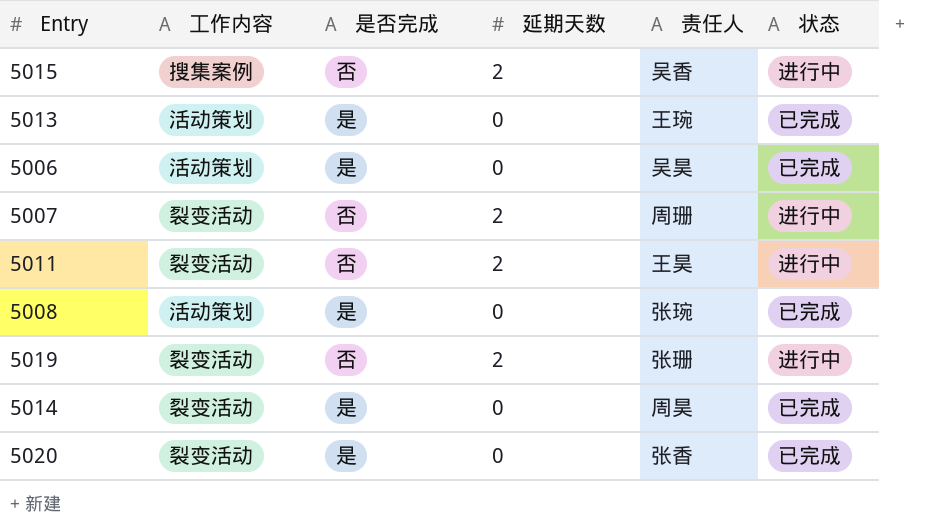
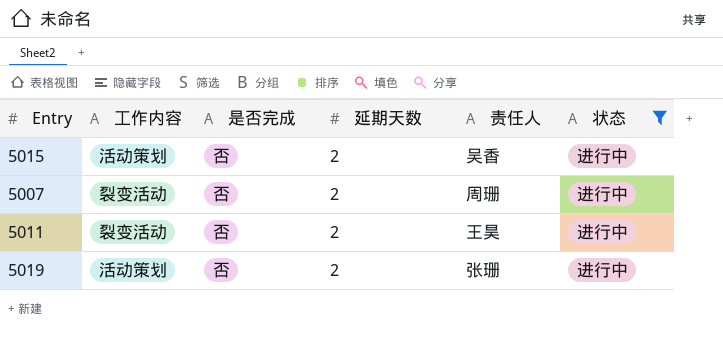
filter: none -> 状态 = 进行中
5015 | 工作内容: 搜集案例 -> 活动策划
5019 | 工作内容: 裂变活动 -> 活动策划

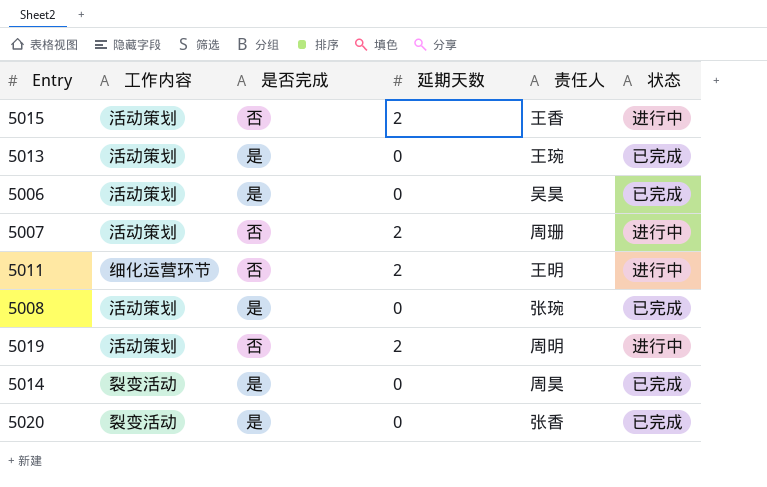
filter: 状态 = 进行中 -> none
5015 | 责任人: 吴香 -> 王香
5007 | 工作内容: 裂变活动 -> 活动策划
5011 | 工作内容: 裂变活动 -> 细化运营环节
5011 | 责任人: 王昊 -> 王明
5019 | 责任人: 张珊 -> 周明

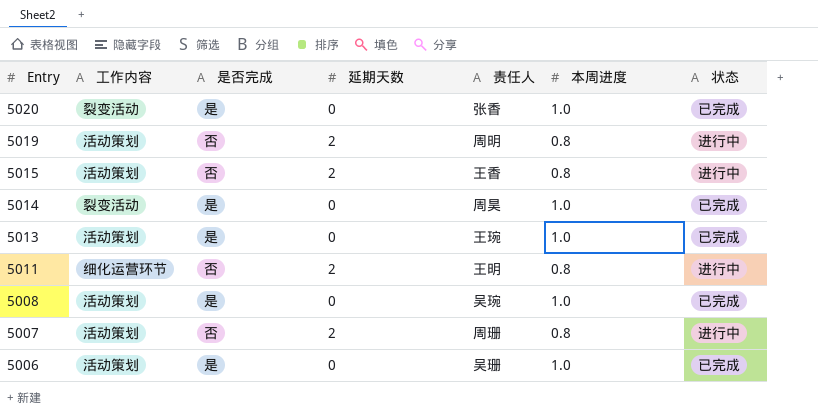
row order: none -> Entry descending
column 本周进度 | position: none -> 6
5008 | 责任人: 张琬 -> 吴琬
5006 | 责任人: 吴昊 -> 吴珊

